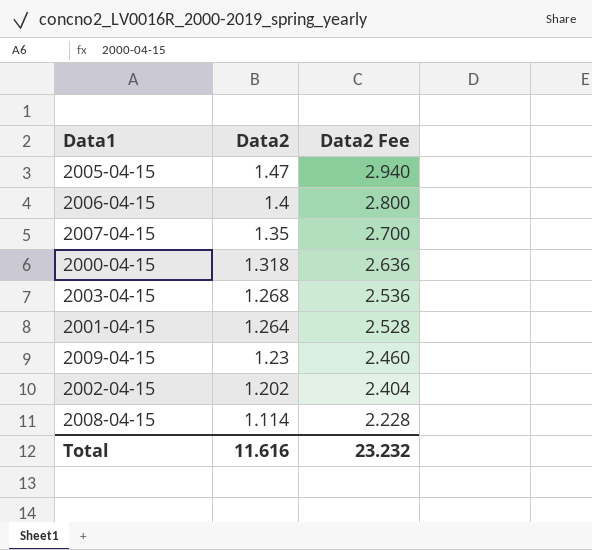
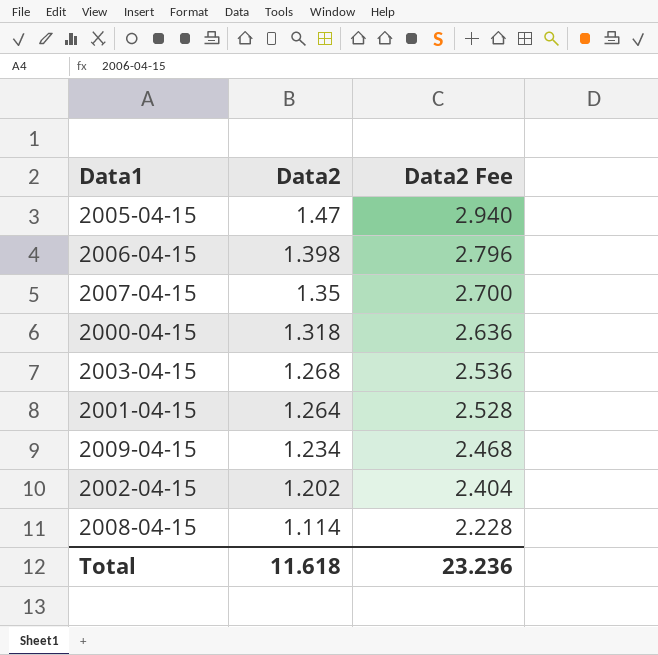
2006-04-15 | Data2: 1.4 -> 1.398
2006-04-15 | Data2 Fee: 2.800 -> 2.796
2009-04-15 | Data2: 1.23 -> 1.234
2009-04-15 | Data2 Fee: 2.460 -> 2.468
Total | Data2: 11.616 -> 11.618
Total | Data2 Fee: 23.232 -> 23.236

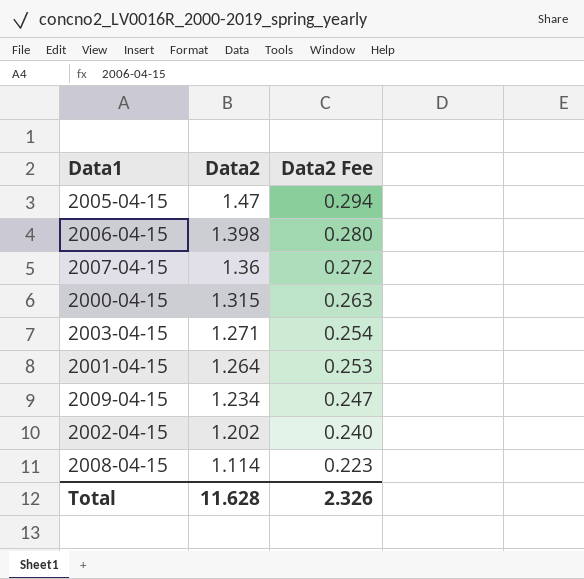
column Data2 Fee | formula: [Data2] * 2 -> [Data2] * 0.2
2007-04-15 | Data2: 1.35 -> 1.36
2000-04-15 | Data2: 1.318 -> 1.315
2003-04-15 | Data2: 1.268 -> 1.271
Total | Data2: 11.618 -> 11.628
Total | Data2 Fee: 23.236 -> 2.326

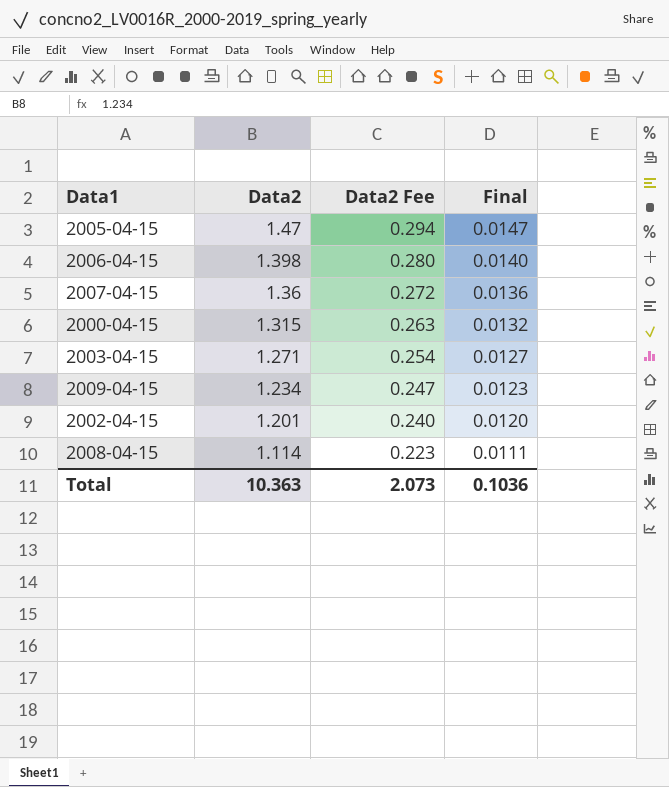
column Final | formula: none -> [Data2] * 0.01
row 2001-04-15: 1.264 | 0.253 -> none
2002-04-15 | Data2: 1.202 -> 1.201
Total | Data2: 11.628 -> 10.363
Total | Data2 Fee: 2.326 -> 2.073

